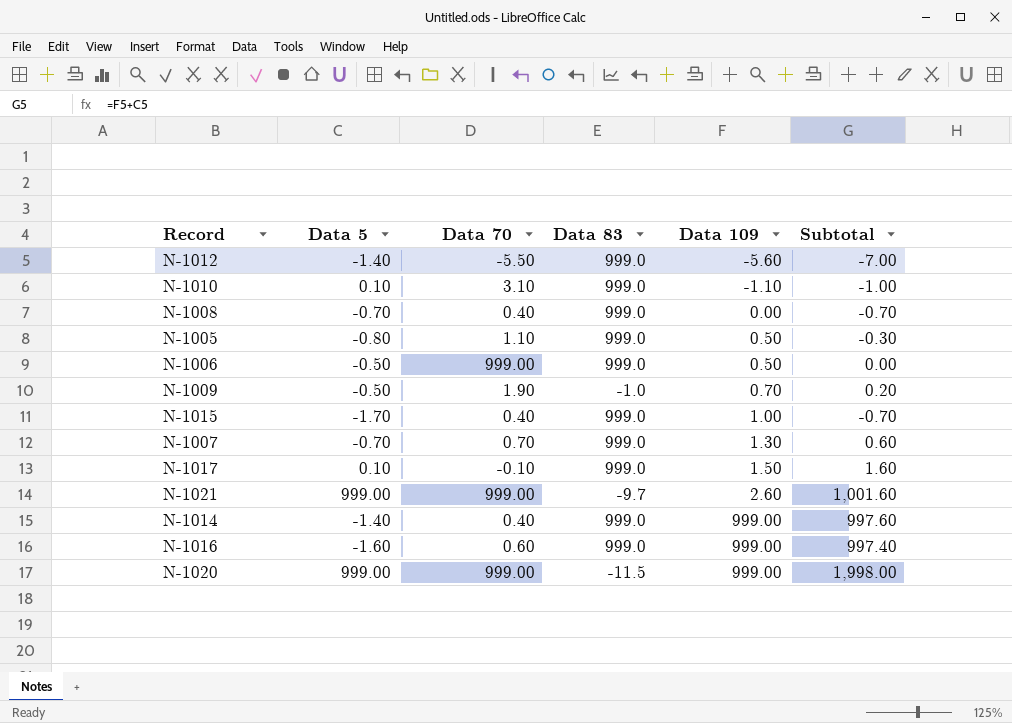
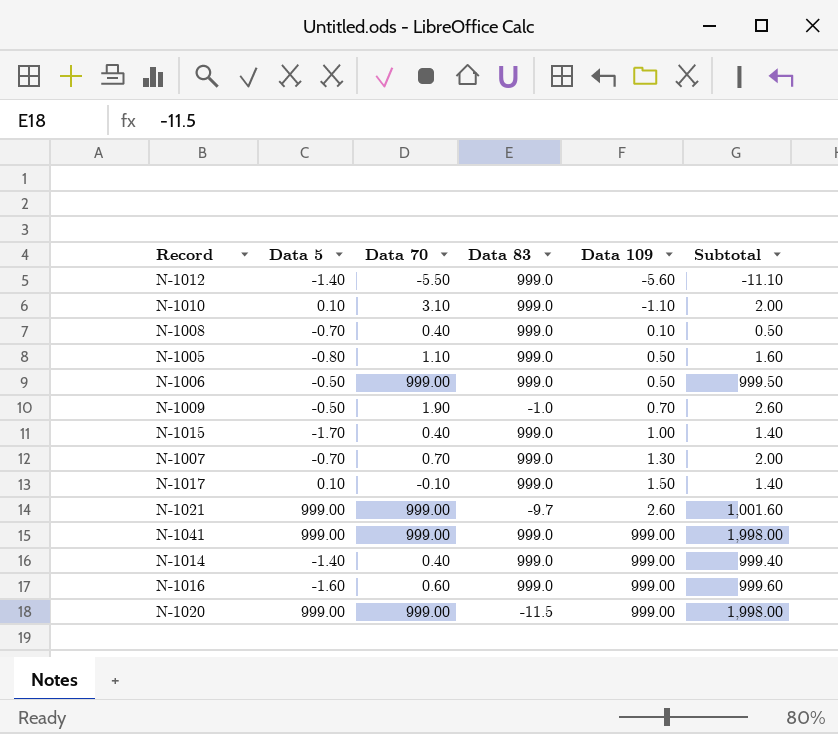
column Subtotal | formula: [Data 5] + [Data 109] -> [Data 70] + [Data 109]
N-1008 | Data 109: 0.00 -> 0.10
row N-1041: none -> 999.00 | 999.00 | 999.0 | 999.00 | 1,998.00

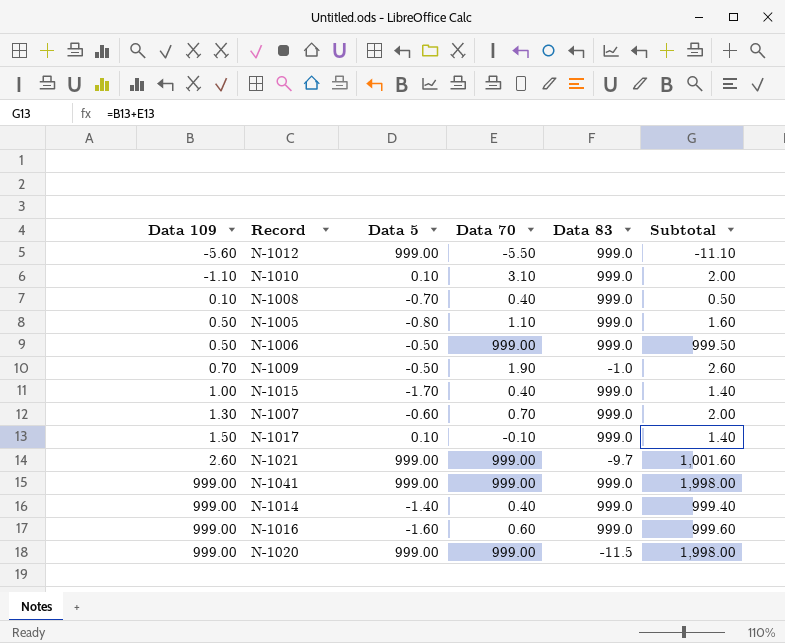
column Data 109 | position: 5 -> 1
N-1012 | Data 5: -1.40 -> 999.00
N-1007 | Data 5: -0.70 -> -0.60

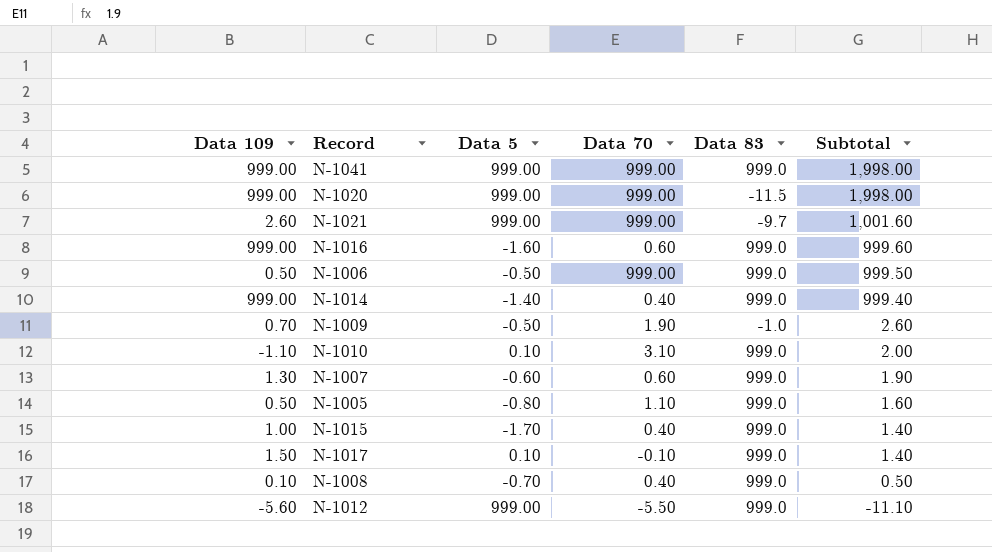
row order: Data 109 ascending -> Subtotal descending
N-1007 | Data 70: 0.70 -> 0.60
N-1007 | Subtotal: 2.00 -> 1.90

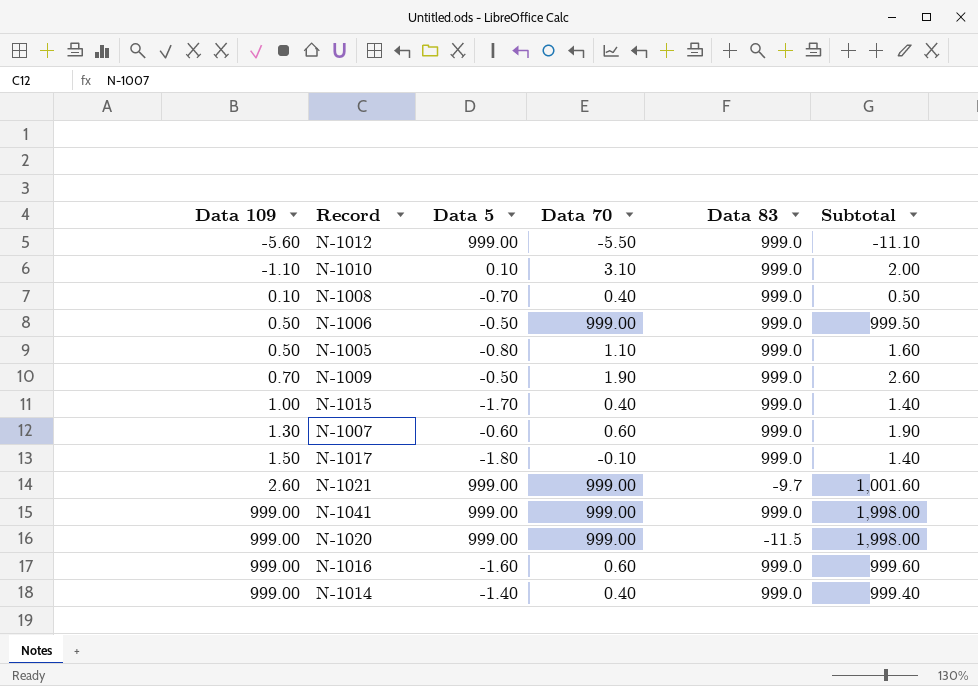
row order: Subtotal descending -> Data 109 ascending
N-1009 | Data 83: -1.0 -> 999.0
N-1017 | Data 5: 0.10 -> -1.80

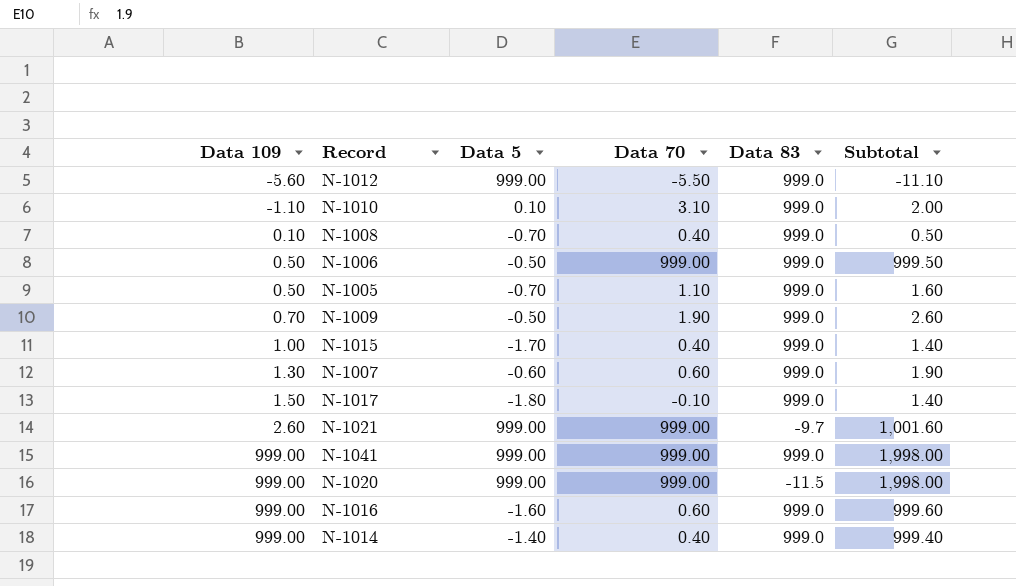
N-1005 | Data 5: -0.80 -> -0.70

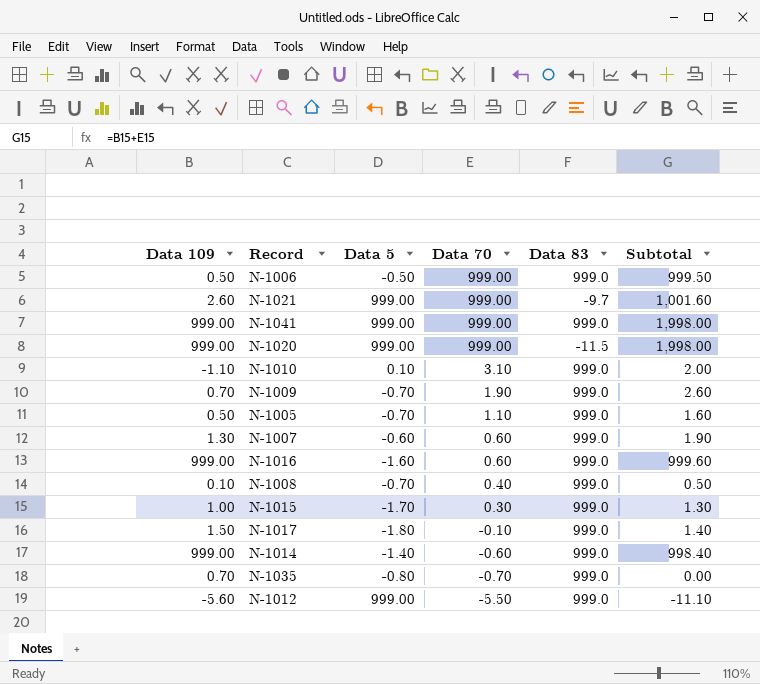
row order: Data 109 ascending -> Data 70 descending
N-1009 | Data 5: -0.50 -> -0.70
N-1015 | Data 70: 0.40 -> 0.30
N-1015 | Subtotal: 1.40 -> 1.30
N-1014 | Data 70: 0.40 -> -0.60
N-1014 | Subtotal: 999.40 -> 998.40
row N-1035: none -> 0.70 | -0.80 | -0.70 | 999.0 | 0.00

